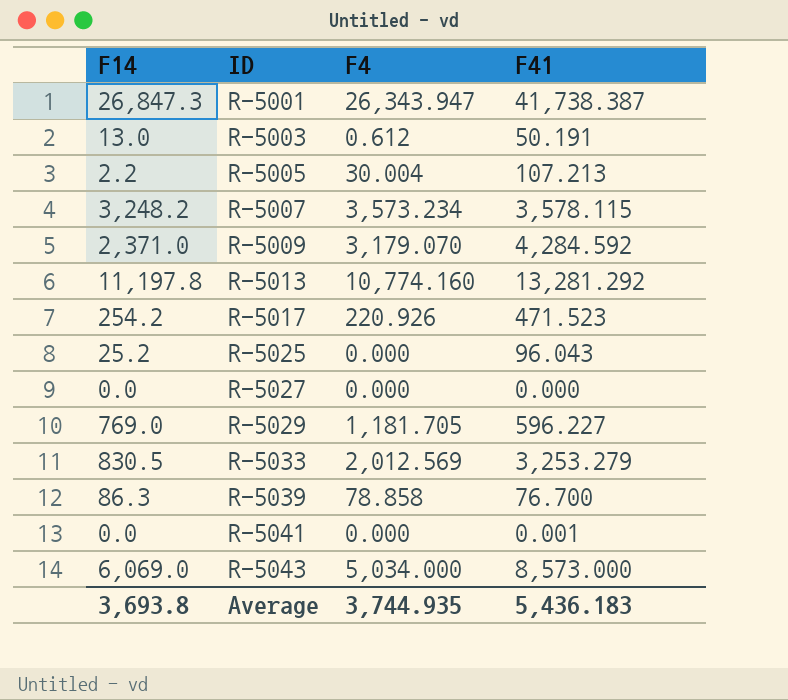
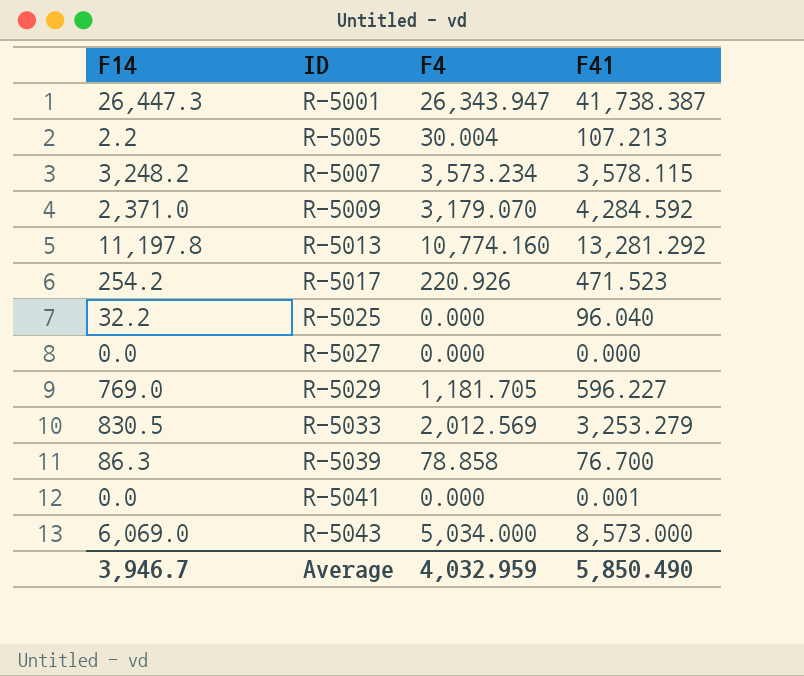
row R-5003: 13.0 | 0.612 | 50.191 -> none
R-5001 | F14: 26,847.3 -> 26,447.3
R-5025 | F14: 25.2 -> 32.2
R-5025 | F41: 96.043 -> 96.040
Average | F14: 3,693.8 -> 3,946.7
Average | F4: 3,744.935 -> 4,032.959
Average | F41: 5,436.183 -> 5,850.490

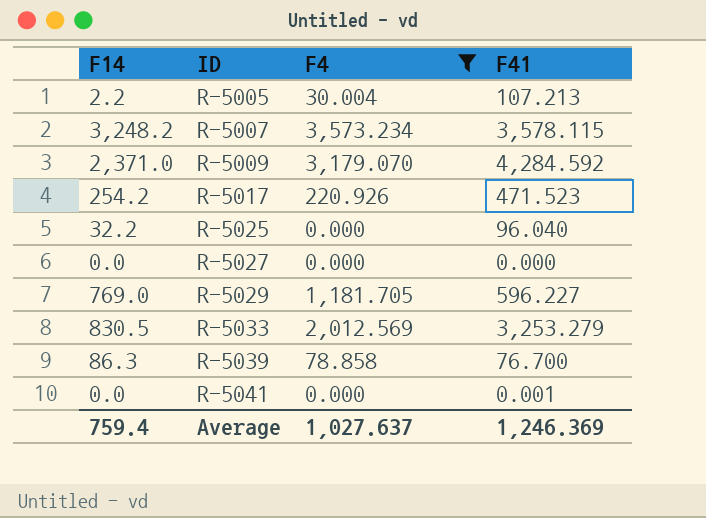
filter: none -> F4 <= 3,573.234
Average | F14: 3,946.7 -> 759.4
Average | F4: 4,032.959 -> 1,027.637
Average | F41: 5,850.490 -> 1,246.369

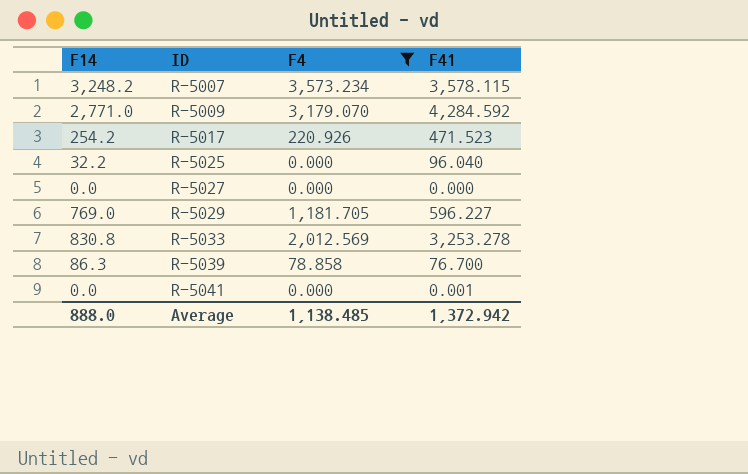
row R-5005: 2.2 | 30.004 | 107.213 -> none
R-5009 | F14: 2,371.0 -> 2,771.0
R-5033 | F14: 830.5 -> 830.8
R-5033 | F41: 3,253.279 -> 3,253.278
Average | F14: 759.4 -> 888.0
Average | F4: 1,027.637 -> 1,138.485
Average | F41: 1,246.369 -> 1,372.942

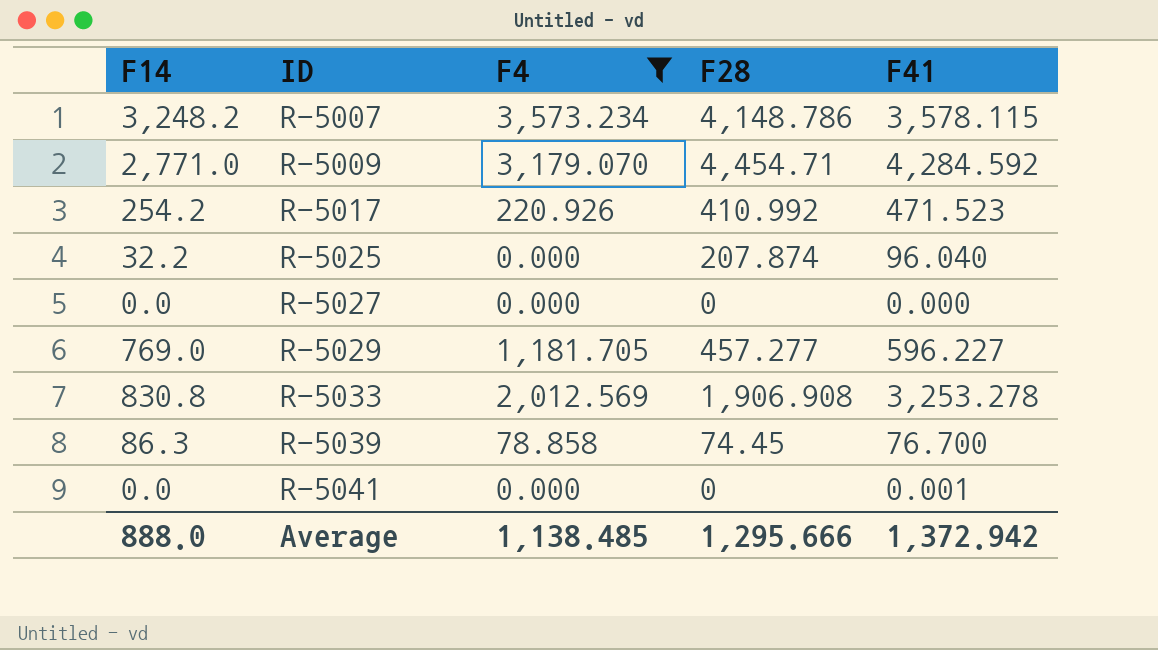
column F28 | position: none -> 4

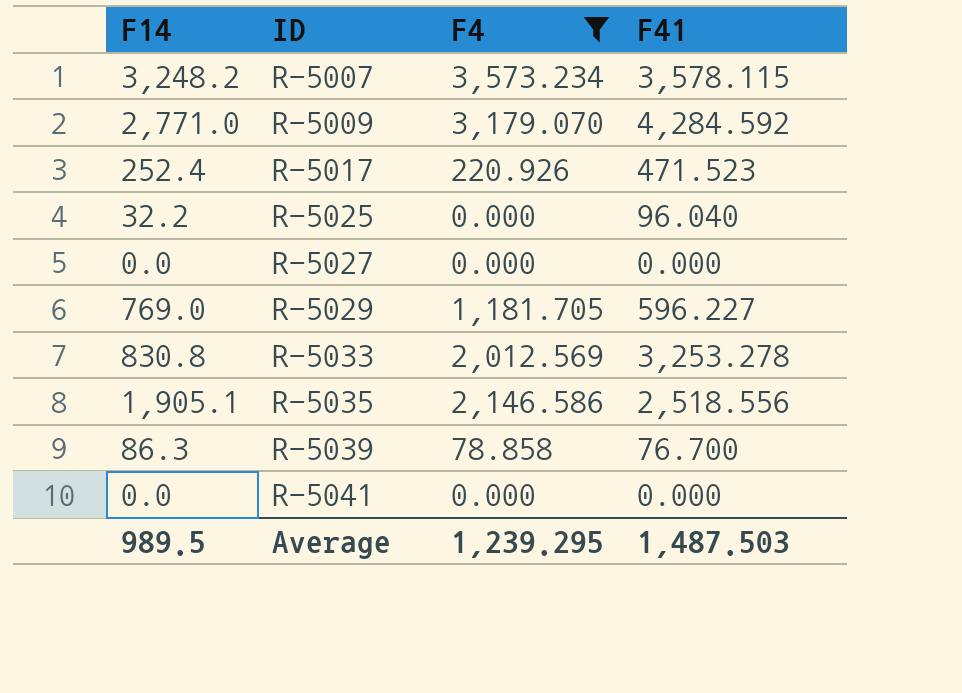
column F28 | position: 4 -> none
R-5017 | F14: 254.2 -> 252.4
row R-5035: none -> 1,905.1 | 2,146.586 | 2,518.556
R-5041 | F41: 0.001 -> 0.000
Average | F14: 888.0 -> 989.5
Average | F4: 1,138.485 -> 1,239.295
Average | F41: 1,372.942 -> 1,487.503

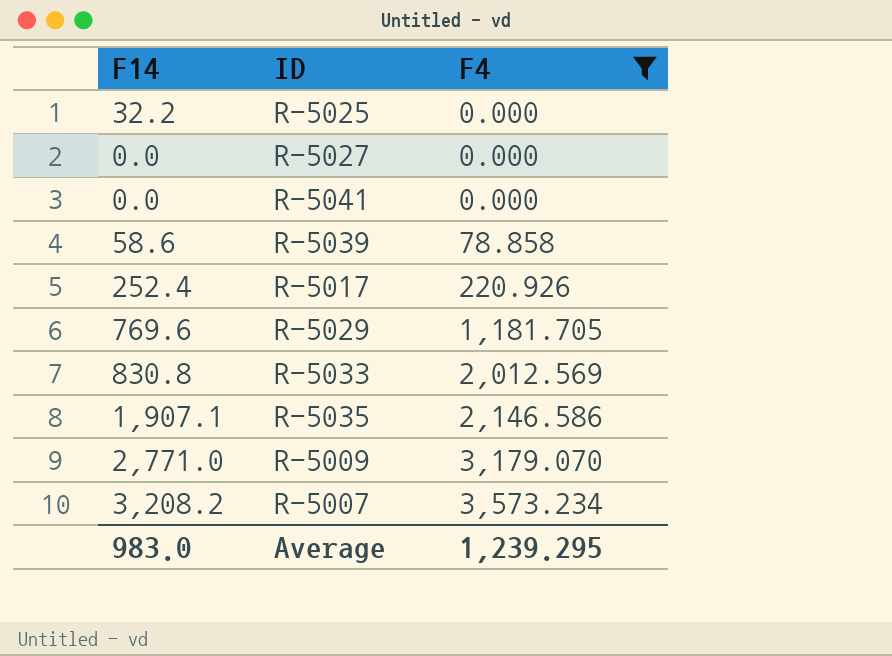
row order: ID ascending -> F4 ascending
column F41 | position: 4 -> none
R-5039 | F14: 86.3 -> 58.6
R-5029 | F14: 769.0 -> 769.6
R-5035 | F14: 1,905.1 -> 1,907.1
R-5007 | F14: 3,248.2 -> 3,208.2
Average | F14: 989.5 -> 983.0

